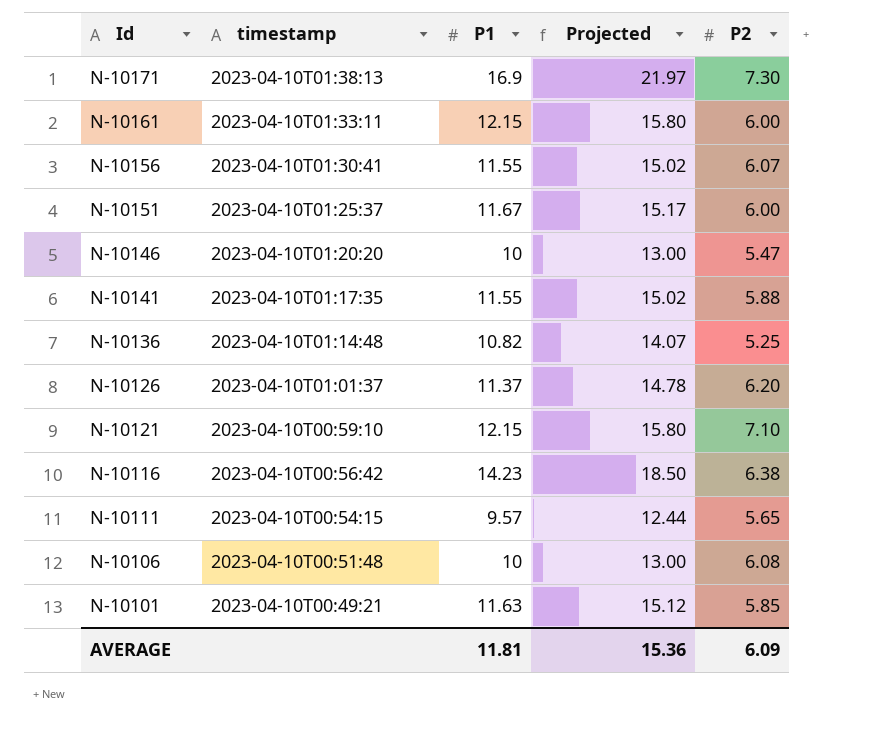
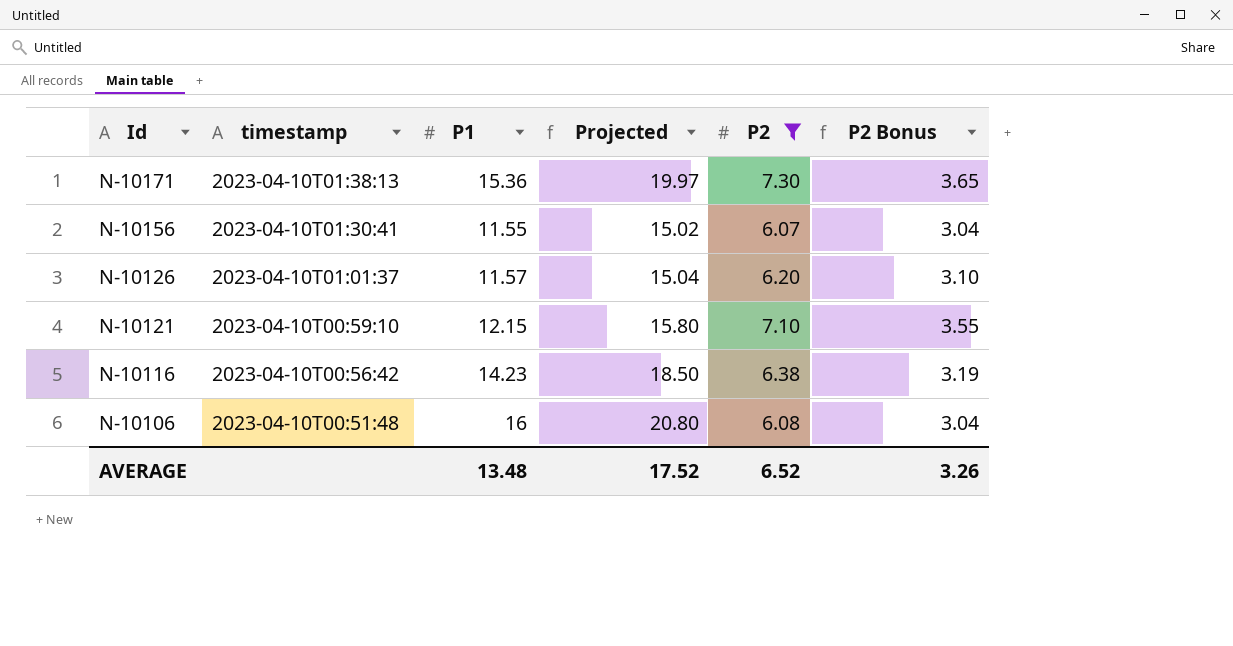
filter: none -> P2 >= 6.07
column P2 Bonus | formula: none -> [P2] * 0.5
N-10171 | P1: 16.9 -> 15.36
N-10171 | Projected: 21.97 -> 19.97
N-10126 | P1: 11.37 -> 11.57
N-10126 | Projected: 14.78 -> 15.04
N-10106 | P1: 10 -> 16
N-10106 | Projected: 13.00 -> 20.80
AVERAGE | P1: 11.81 -> 13.48
AVERAGE | Projected: 15.36 -> 17.52
AVERAGE | P2: 6.09 -> 6.52

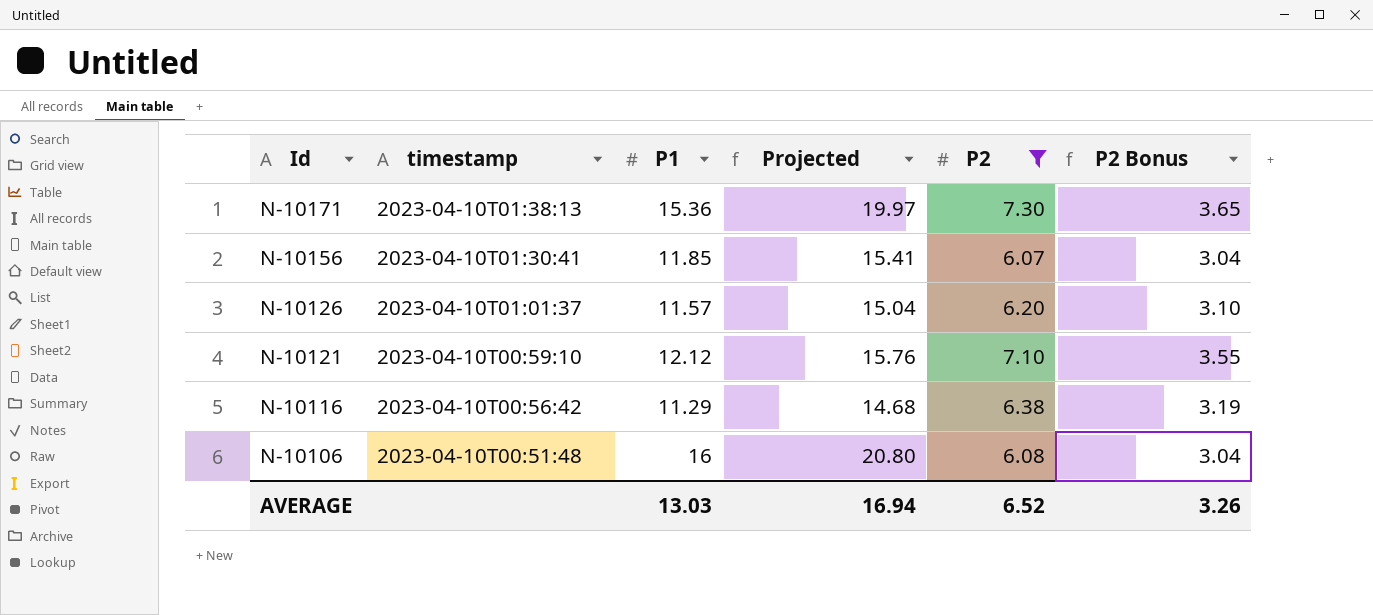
N-10156 | P1: 11.55 -> 11.85
N-10156 | Projected: 15.02 -> 15.41
N-10121 | P1: 12.15 -> 12.12
N-10121 | Projected: 15.80 -> 15.76
N-10116 | P1: 14.23 -> 11.29
N-10116 | Projected: 18.50 -> 14.68
AVERAGE | P1: 13.48 -> 13.03
AVERAGE | Projected: 17.52 -> 16.94

